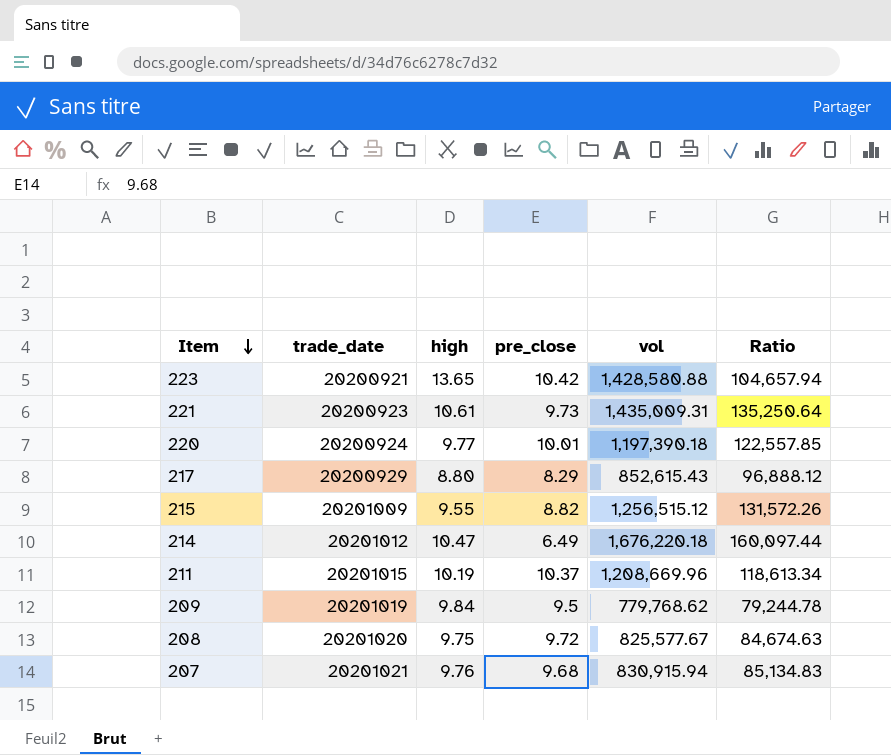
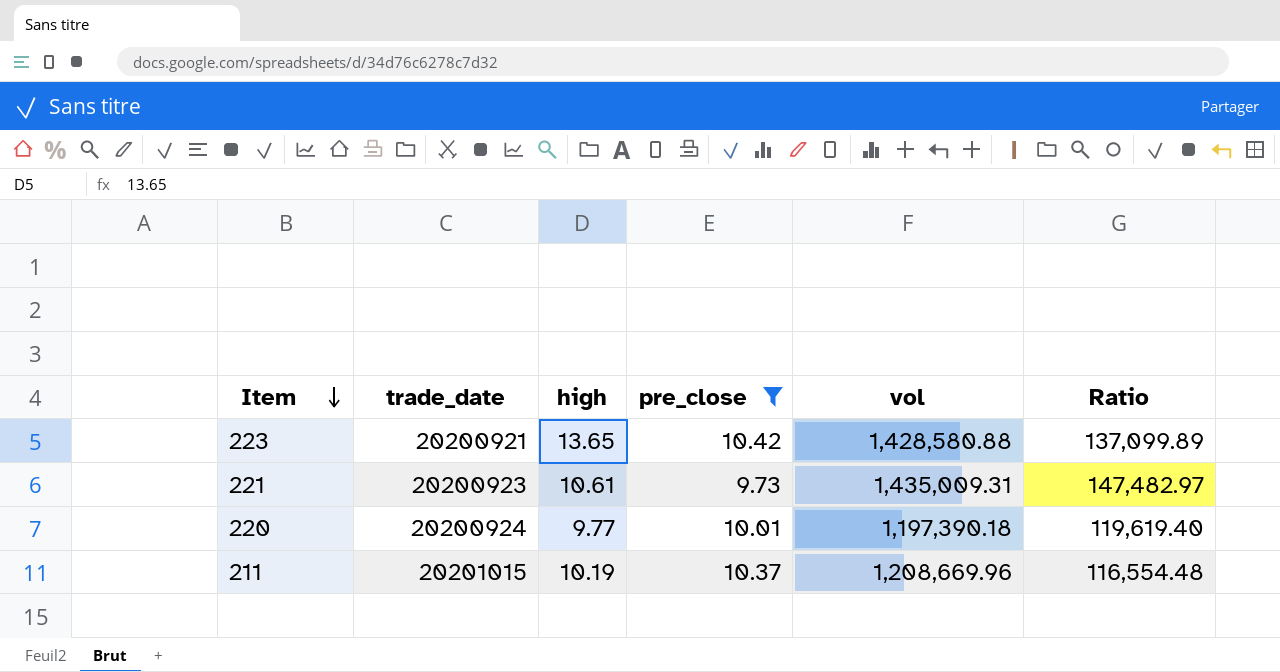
filter: none -> pre_close >= 9.73
column Ratio | formula: [vol] / [high] -> [vol] / [pre_close]

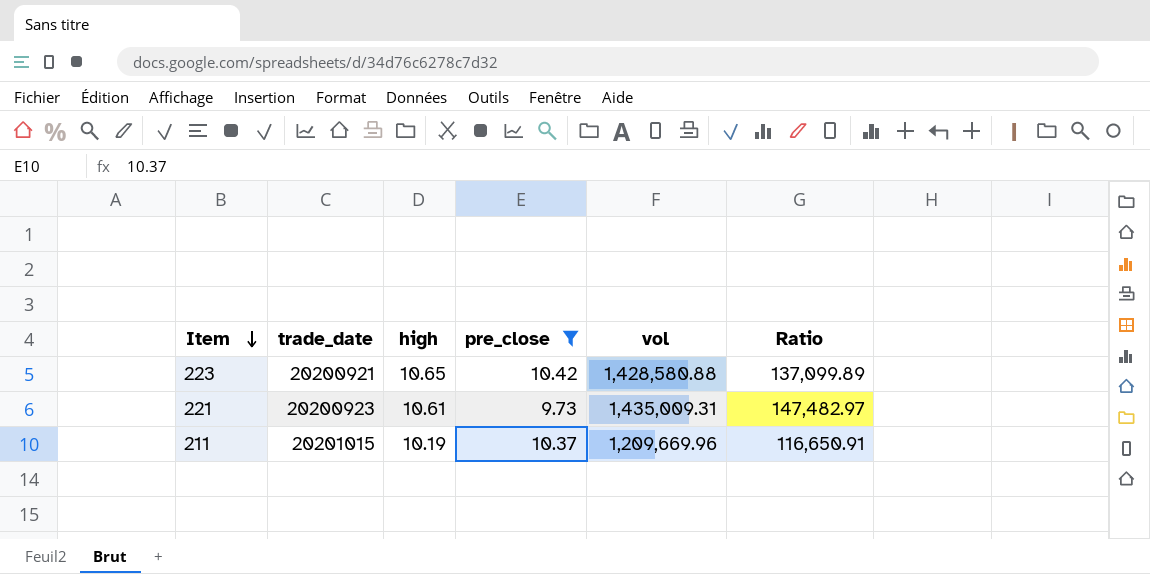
row 220: 20200924 | 9.77 | 10.01 | 1,197,390.18 | 119,619.40 -> none
223 | high: 13.65 -> 10.65
211 | vol: 1,208,669.96 -> 1,209,669.96
211 | Ratio: 116,554.48 -> 116,650.91

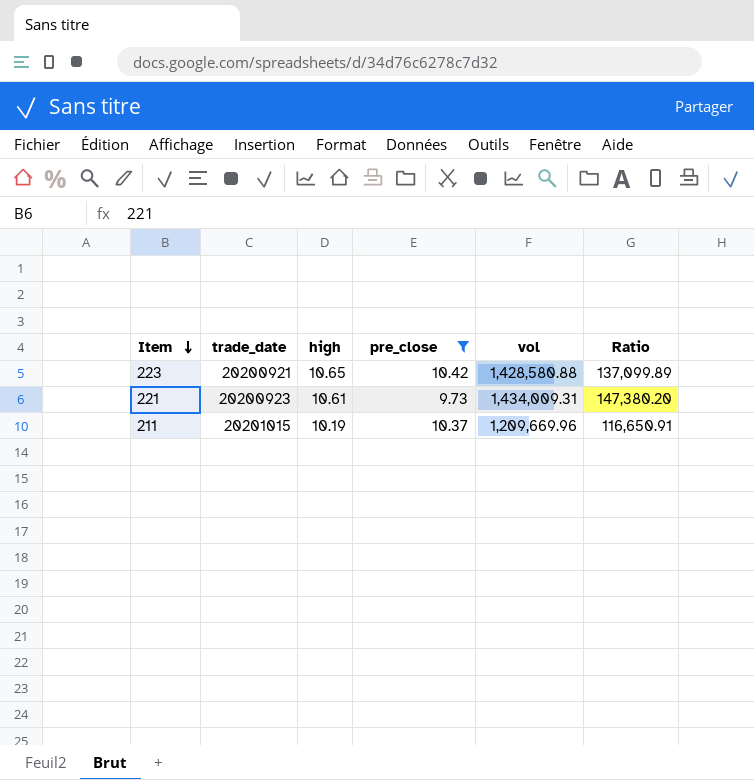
221 | vol: 1,435,009.31 -> 1,434,009.31
221 | Ratio: 147,482.97 -> 147,380.20

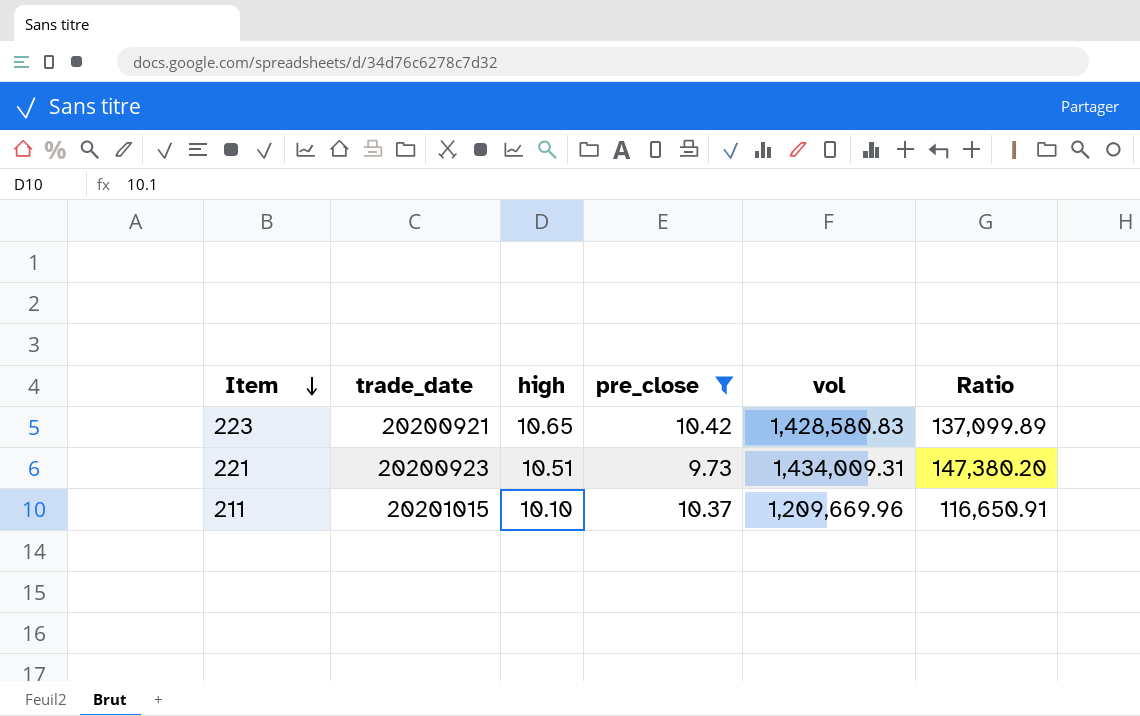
223 | vol: 1,428,580.88 -> 1,428,580.83
221 | high: 10.61 -> 10.51
211 | high: 10.19 -> 10.10

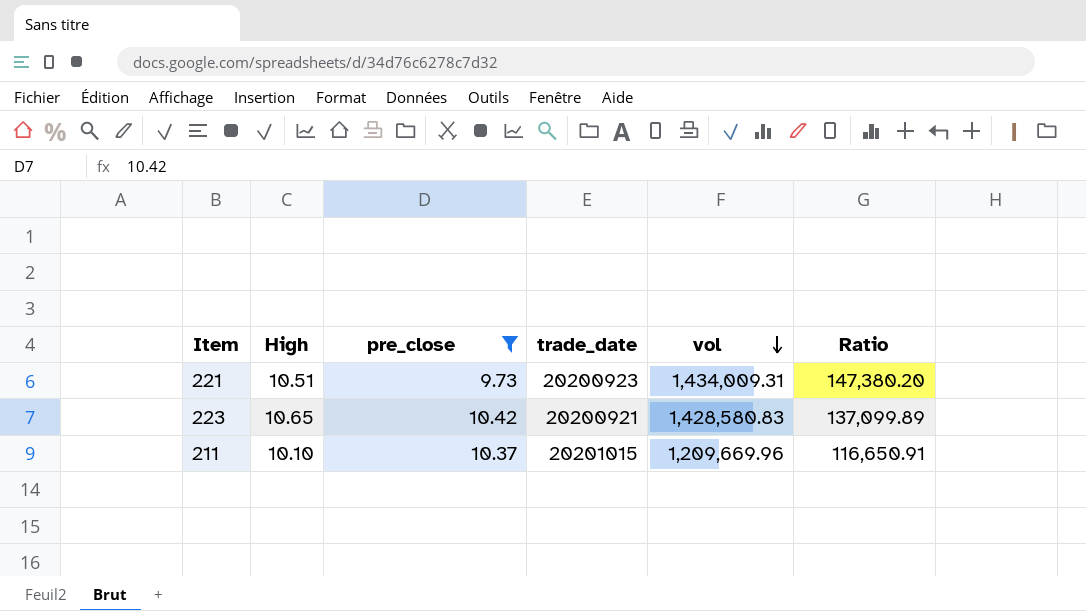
row order: Item descending -> vol descending
column name: high -> High
column trade_date | position: 2 -> 4

